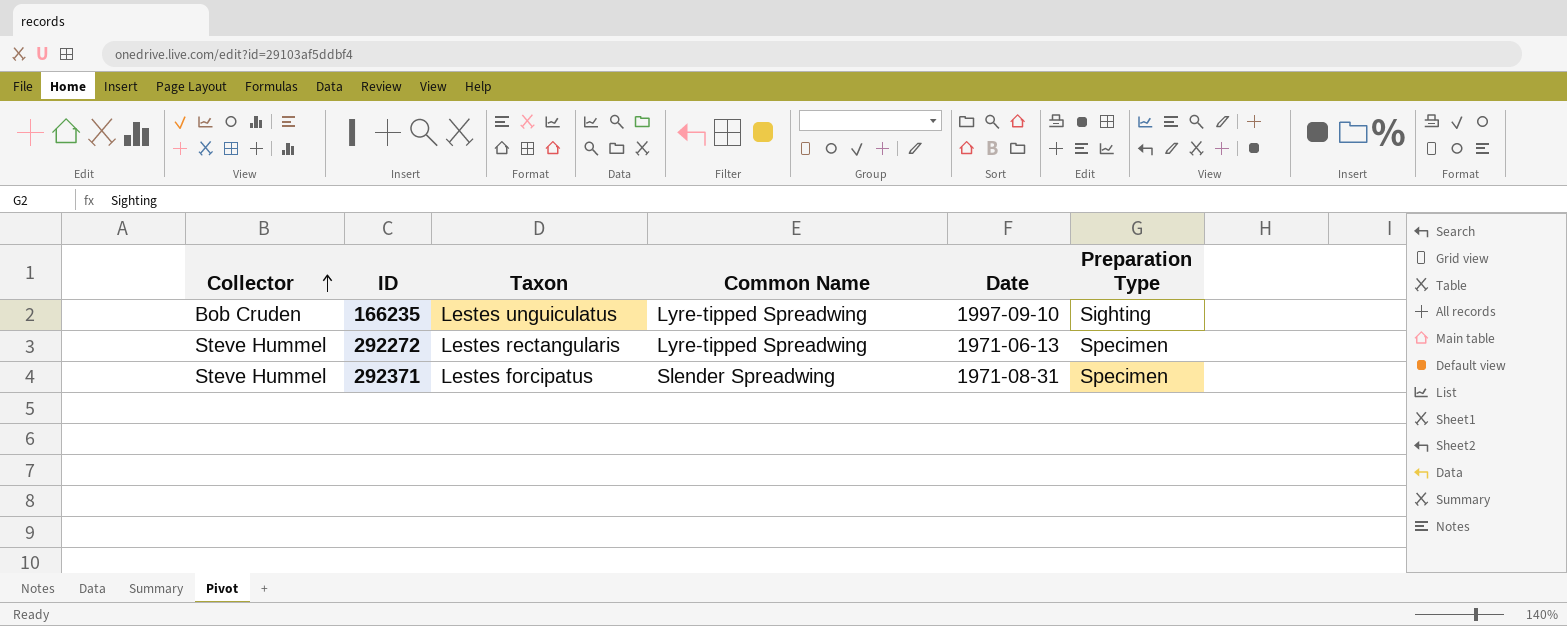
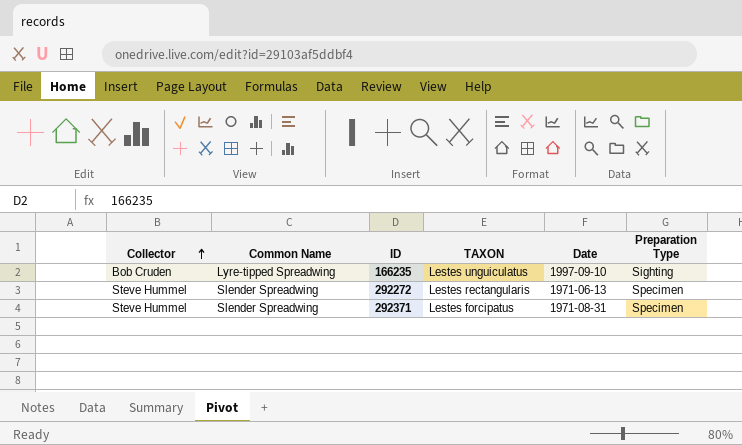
column Common Name | position: 4 -> 2
column name: Taxon -> TAXON
292272 | Common Name: Lyre-tipped Spreadwing -> Slender Spreadwing

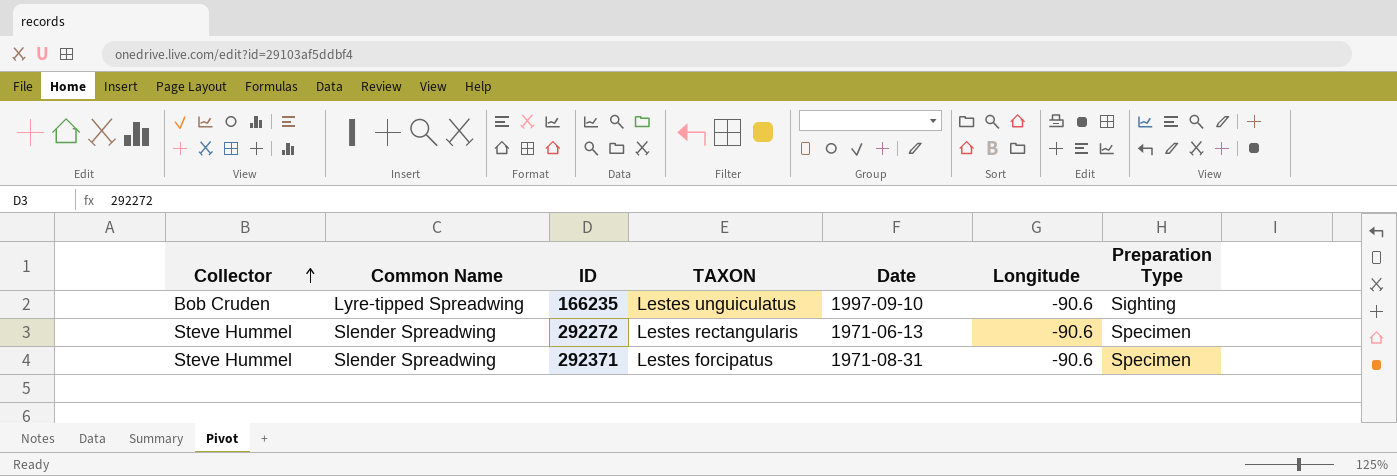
column Longitude | position: none -> 6

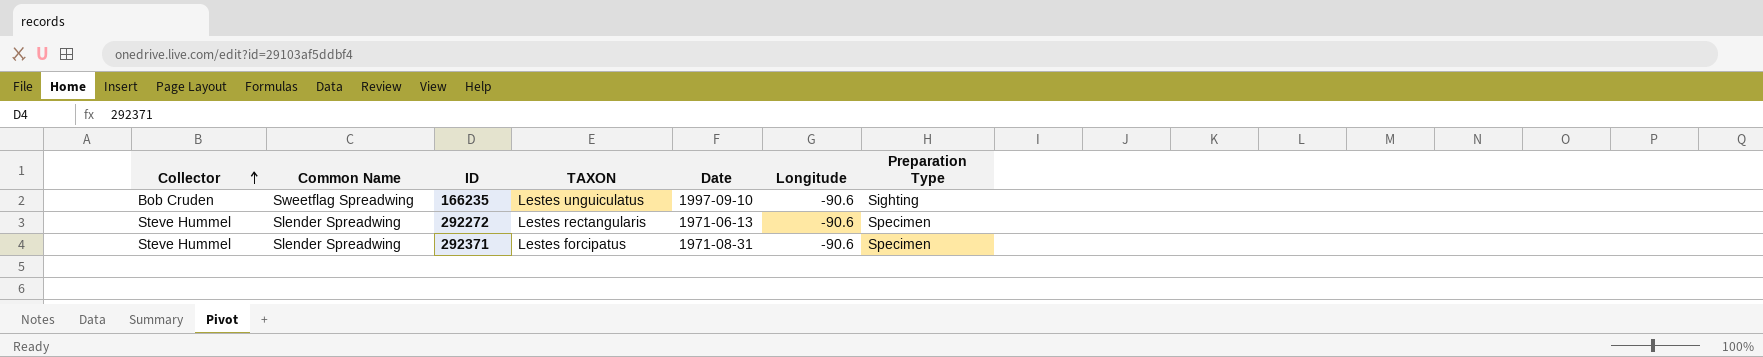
166235 | Common Name: Lyre-tipped Spreadwing -> Sweetflag Spreadwing

